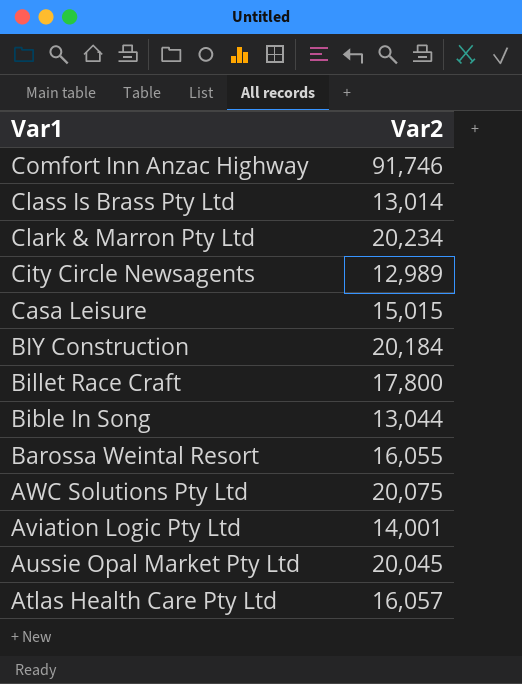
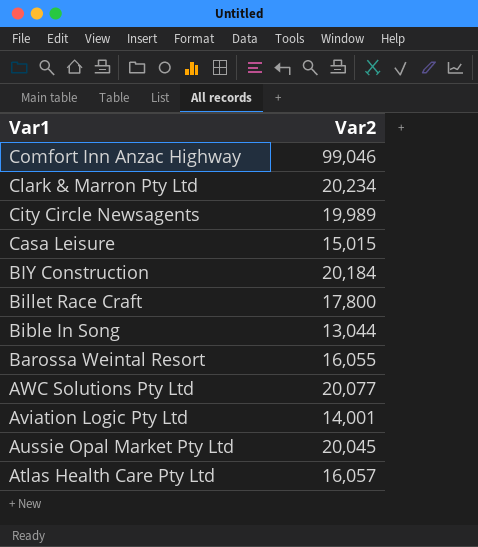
row Class Is Brass Pty Ltd: 13,014 -> none
Comfort Inn Anzac Highway | Var2: 91,746 -> 99,046
City Circle Newsagents | Var2: 12,989 -> 19,989
AWC Solutions Pty Ltd | Var2: 20,075 -> 20,077

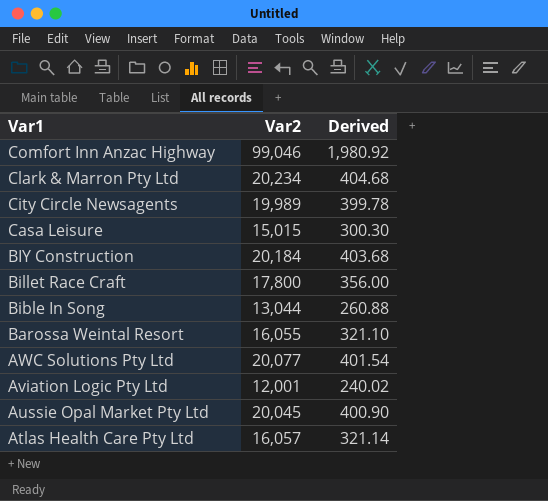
column Derived | formula: none -> [Var2] * 0.02
Aviation Logic Pty Ltd | Var2: 14,001 -> 12,001

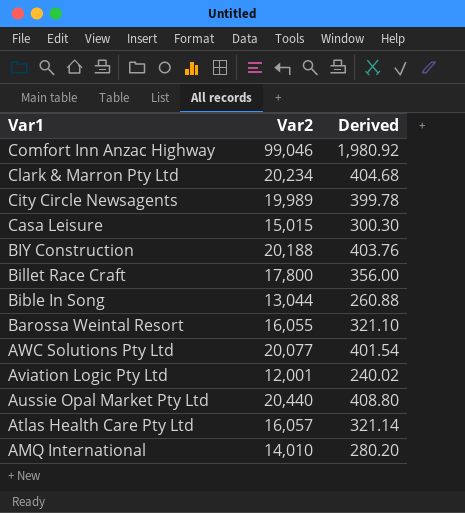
BIY Construction | Var2: 20,184 -> 20,188
BIY Construction | Derived: 403.68 -> 403.76
Aussie Opal Market Pty Ltd | Var2: 20,045 -> 20,440
Aussie Opal Market Pty Ltd | Derived: 400.90 -> 408.80
row AMQ International: none -> 14,010 | 280.20

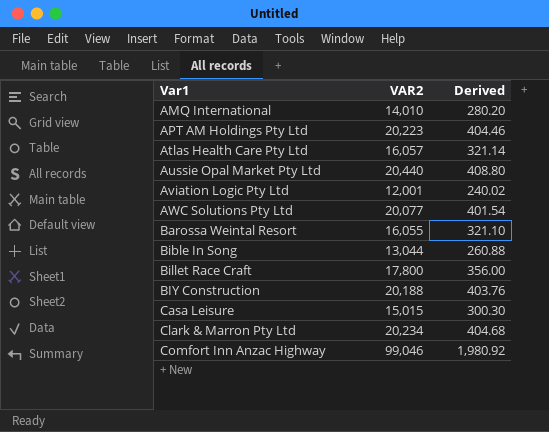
row order: Var1 descending -> Var1 ascending
column name: Var2 -> VAR2
row City Circle Newsagents: 19,989 | 399.78 -> none
row APT AM Holdings Pty Ltd: none -> 20,223 | 404.46

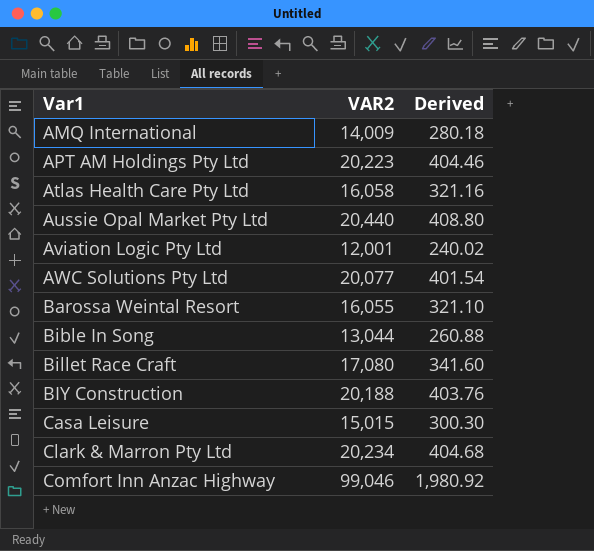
AMQ International | VAR2: 14,010 -> 14,009
AMQ International | Derived: 280.20 -> 280.18
Atlas Health Care Pty Ltd | VAR2: 16,057 -> 16,058
Atlas Health Care Pty Ltd | Derived: 321.14 -> 321.16
Billet Race Craft | VAR2: 17,800 -> 17,080
Billet Race Craft | Derived: 356.00 -> 341.60

